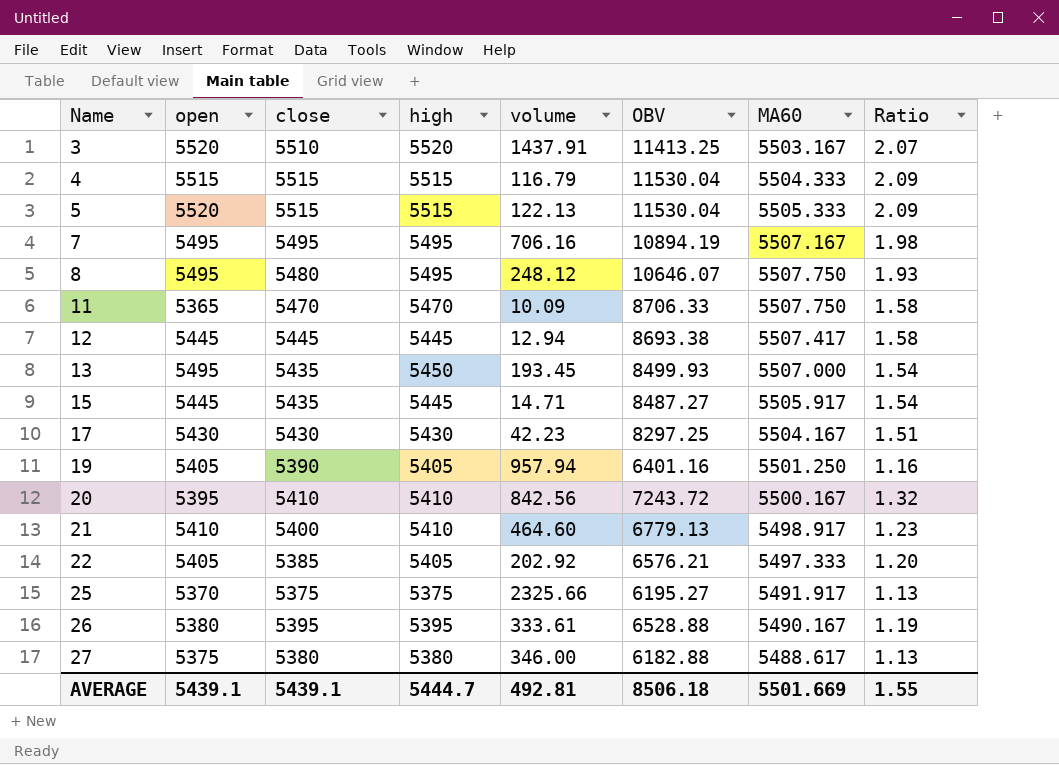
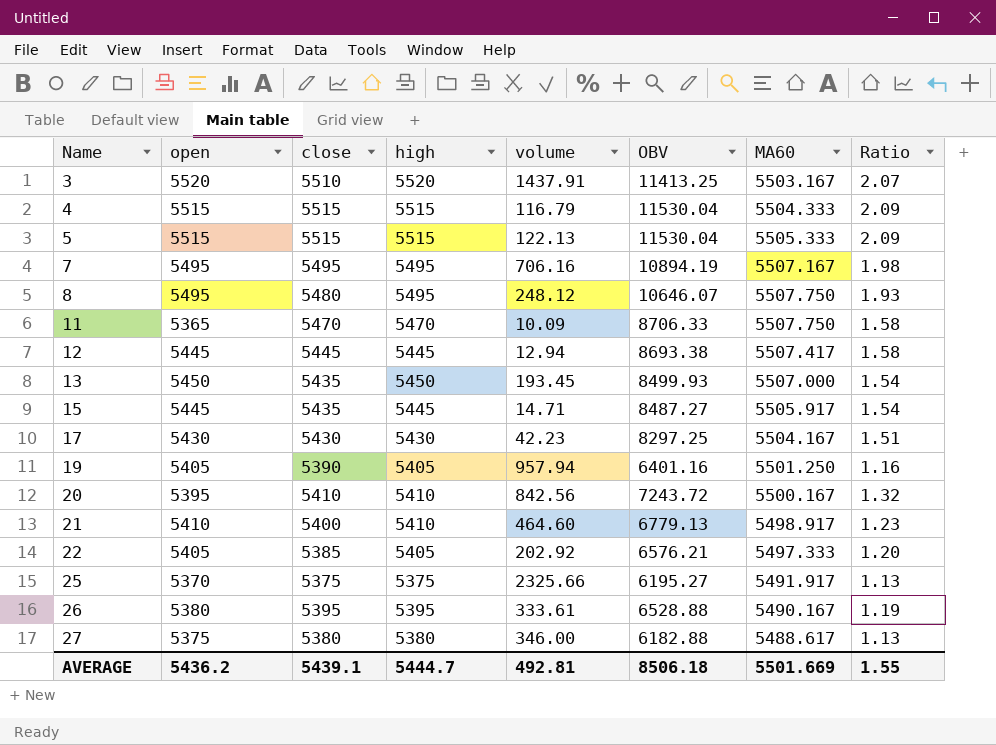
5 | open: 5520 -> 5515
13 | open: 5495 -> 5450
AVERAGE | open: 5439.1 -> 5436.2

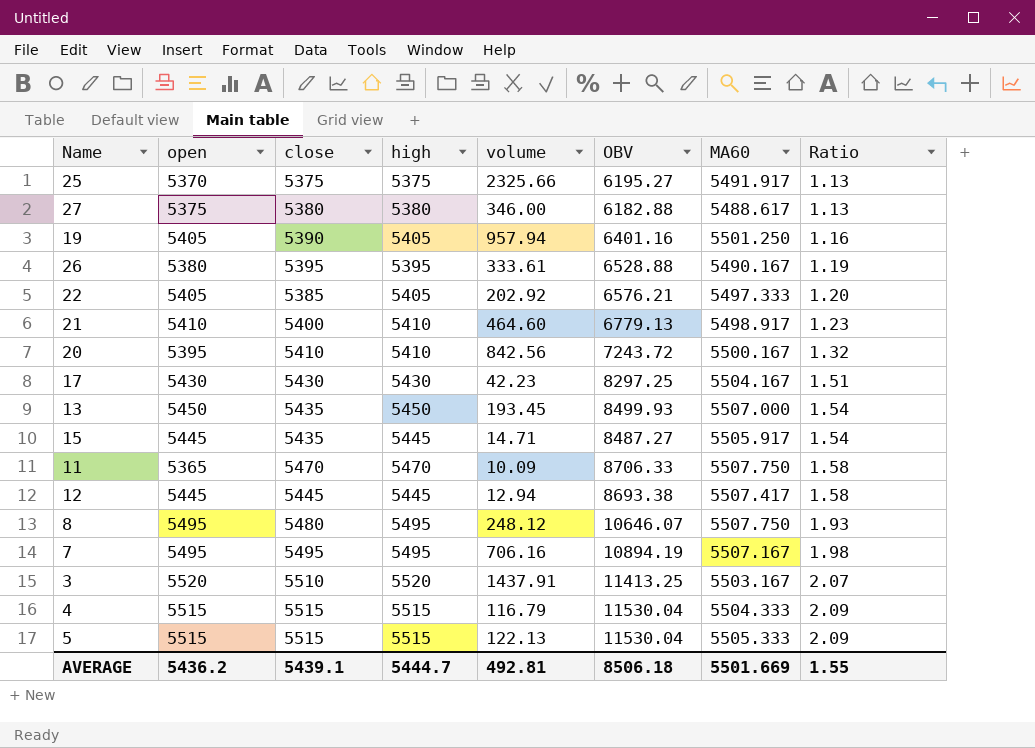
row order: Name ascending -> Ratio ascending

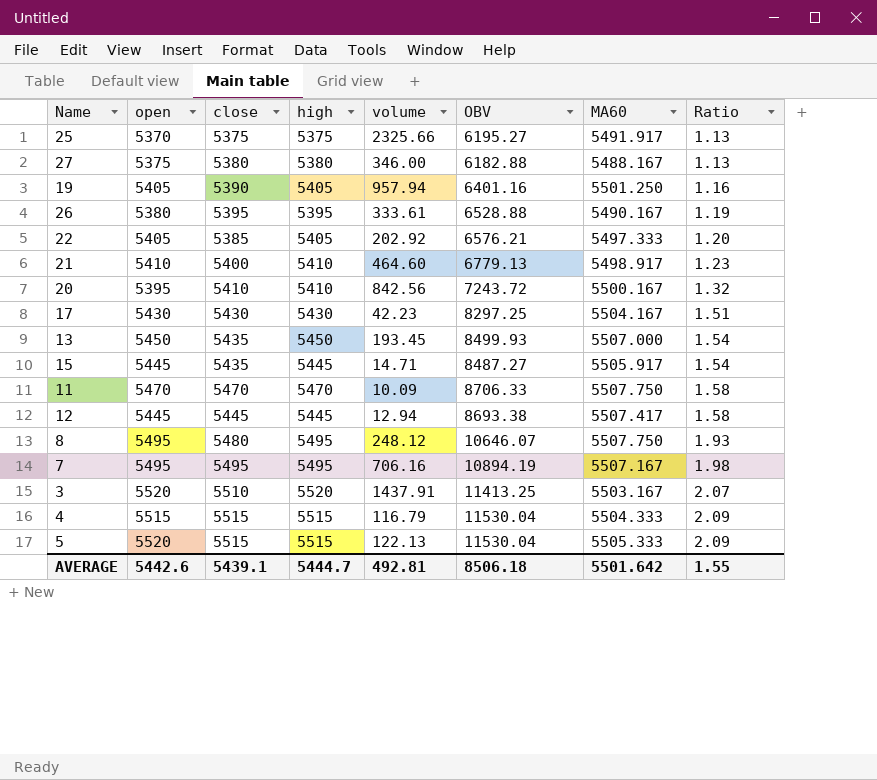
27 | MA60: 5488.617 -> 5488.167
11 | open: 5365 -> 5470
5 | open: 5515 -> 5520
AVERAGE | open: 5436.2 -> 5442.6
AVERAGE | MA60: 5501.669 -> 5501.642

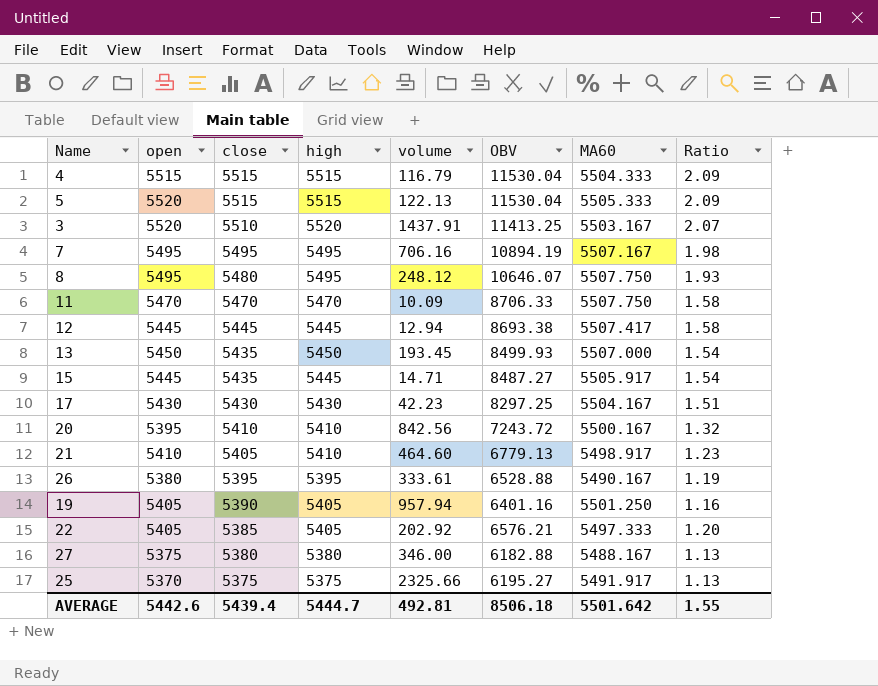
row order: Ratio ascending -> close descending
21 | close: 5400 -> 5405
AVERAGE | close: 5439.1 -> 5439.4

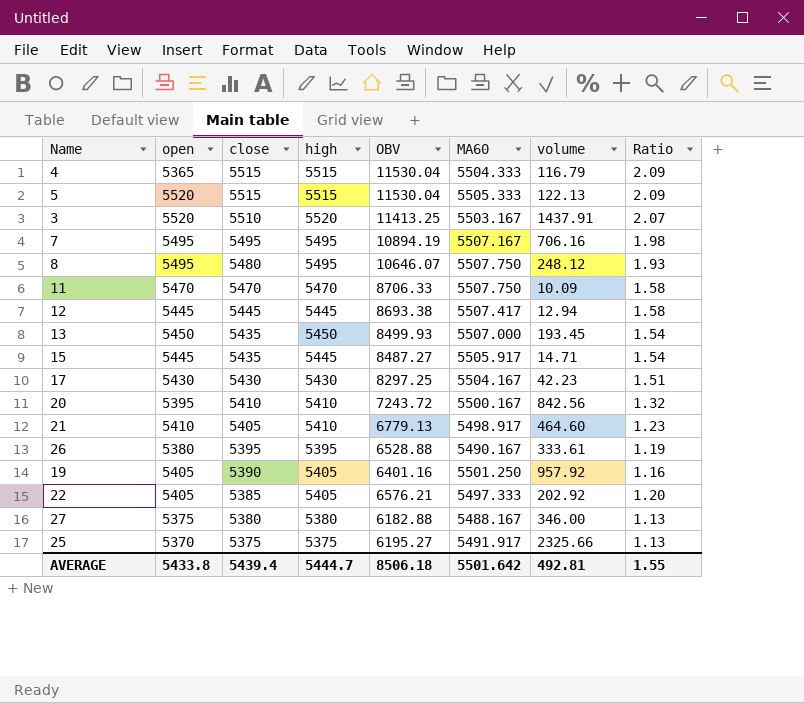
column volume | position: 5 -> 7
4 | open: 5515 -> 5365
19 | volume: 957.94 -> 957.92
AVERAGE | open: 5442.6 -> 5433.8

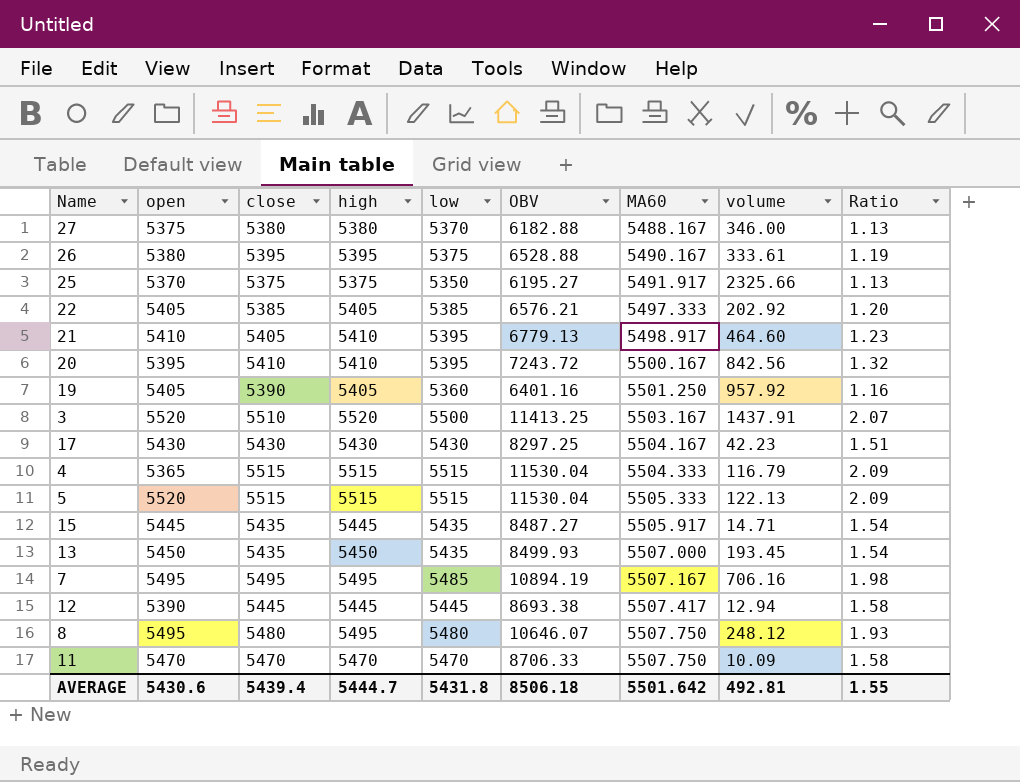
row order: close descending -> MA60 ascending
column low | position: none -> 5
12 | open: 5445 -> 5390
AVERAGE | open: 5433.8 -> 5430.6

